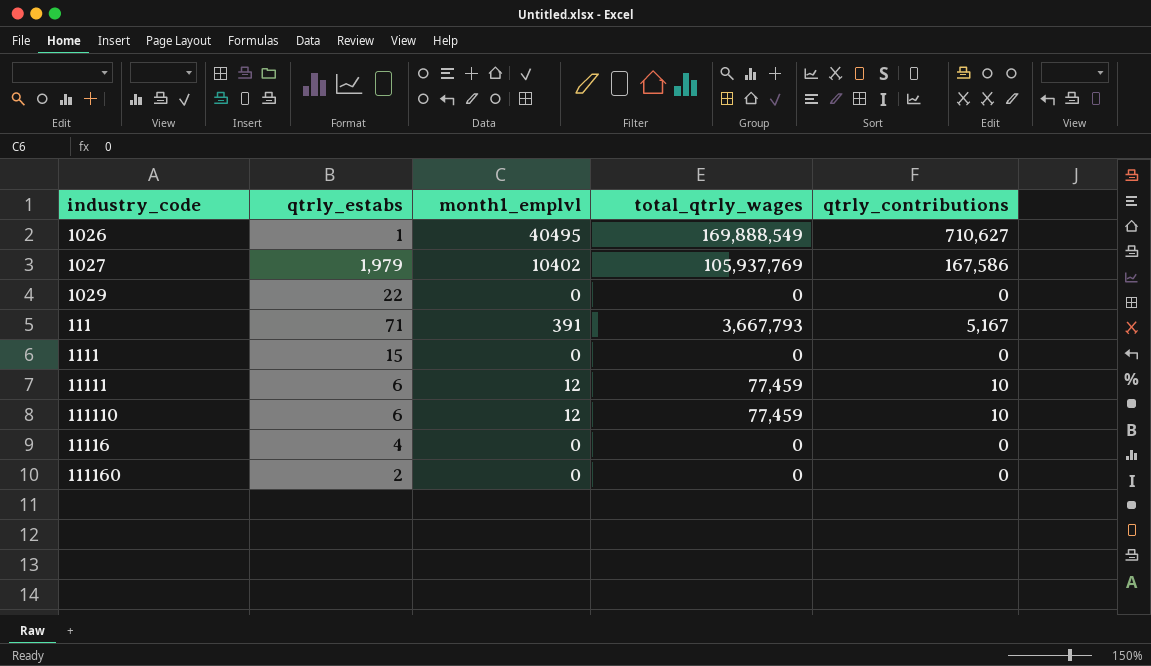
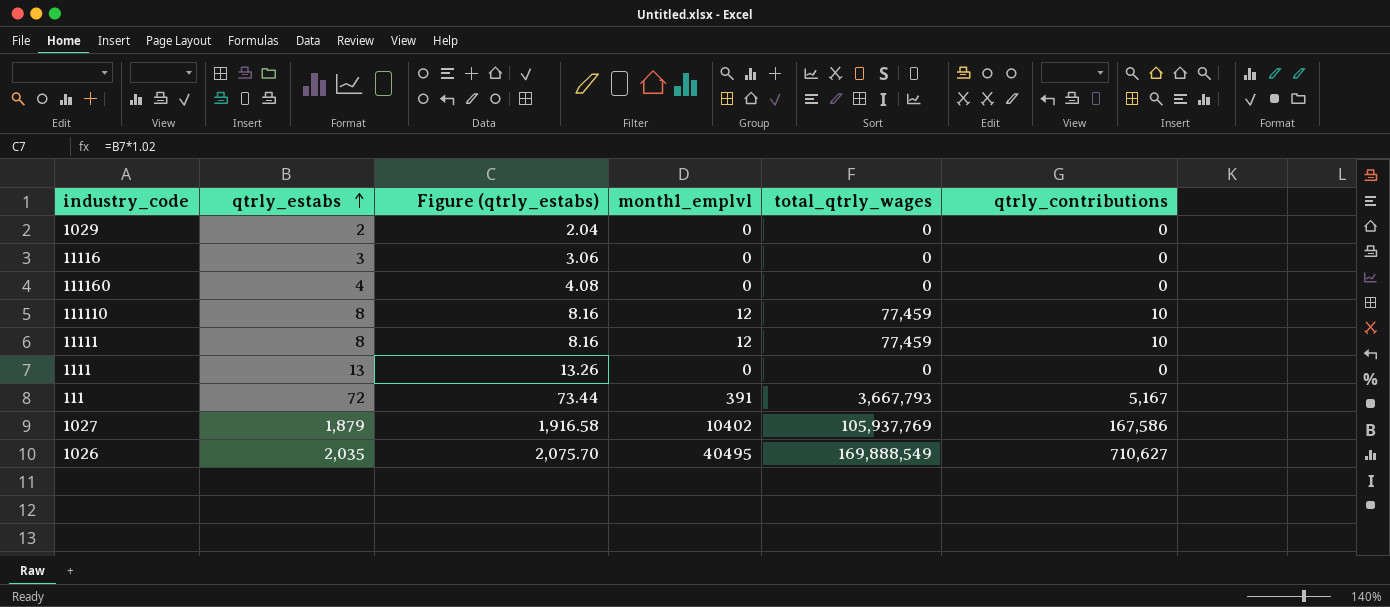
row order: none -> qtrly_estabs ascending
column Figure (qtrly_estabs) | formula: none -> [qtrly_estabs] * 1.02
1029 | qtrly_estabs: 22 -> 2
11116 | qtrly_estabs: 4 -> 3
111160 | qtrly_estabs: 2 -> 4
111110 | qtrly_estabs: 6 -> 8
11111 | qtrly_estabs: 6 -> 8
1111 | qtrly_estabs: 15 -> 13
111 | qtrly_estabs: 71 -> 72
1027 | qtrly_estabs: 1,979 -> 1,879
1026 | qtrly_estabs: 1 -> 2,035

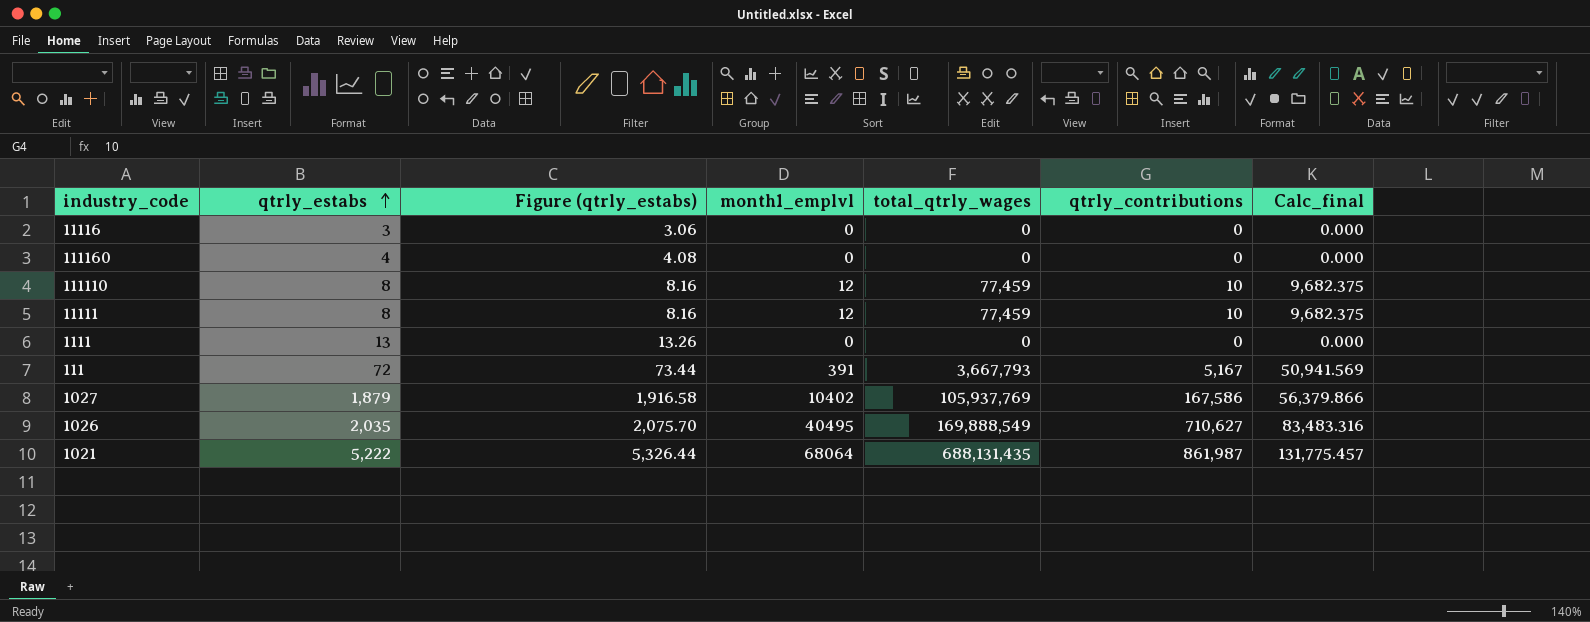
column Calc_final | formula: none -> [total_qtrly_wages] / [qtrly_estabs]
row 1029: 2 | 2.04 | 0 | 0 | 0 -> none
row 1021: none -> 5,222 | 5,326.44 | 68064 | 688,131,435 | 861,987 | 131,775.457

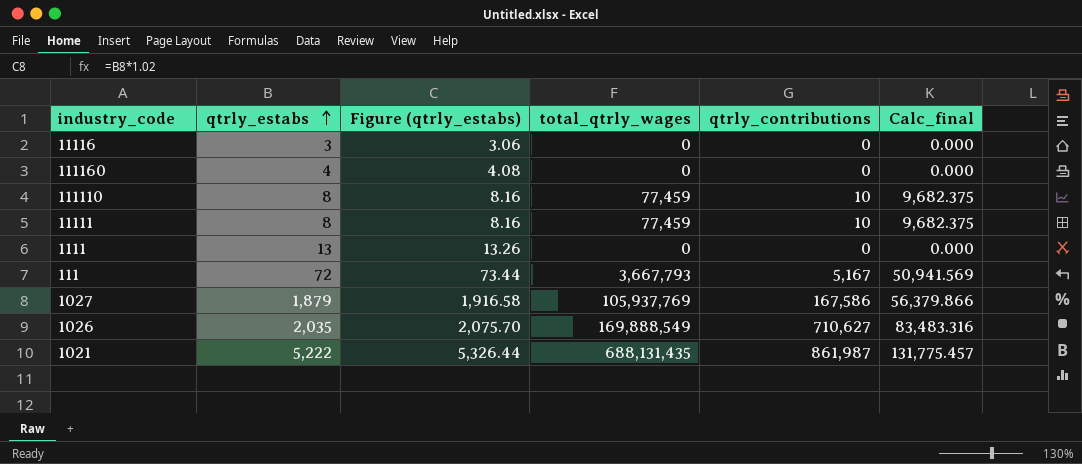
column month1_emplvl | position: 4 -> none

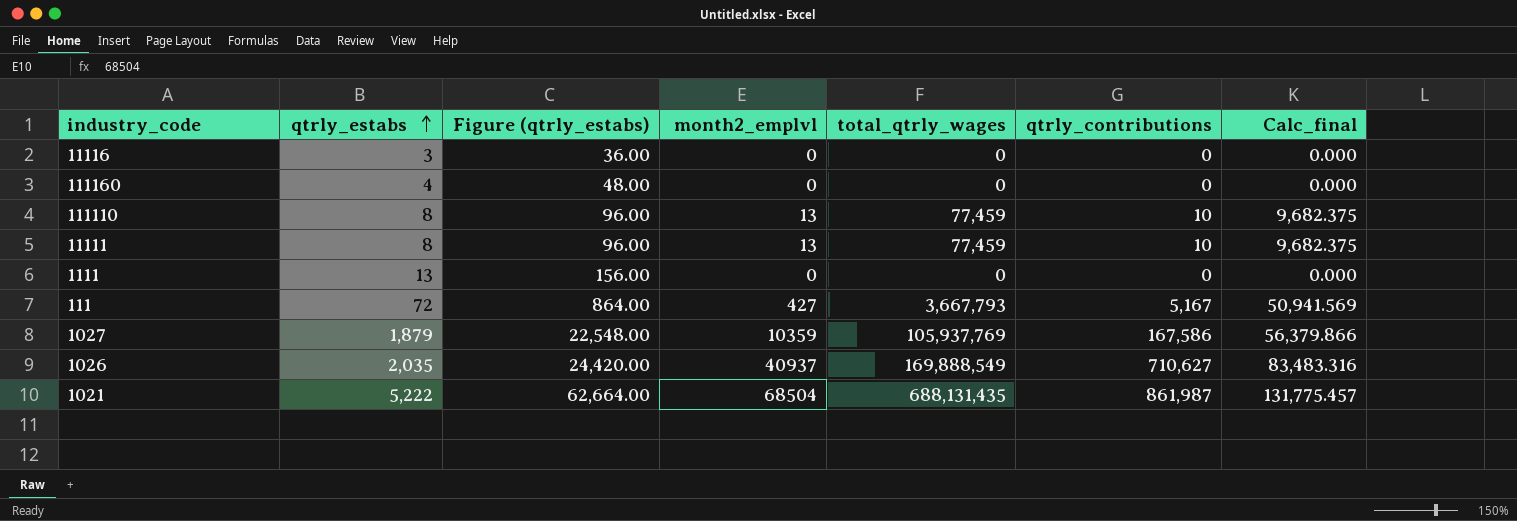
column Figure (qtrly_estabs) | formula: [qtrly_estabs] * 1.02 -> [qtrly_estabs] * 12
column month2_emplvl | position: none -> 4

